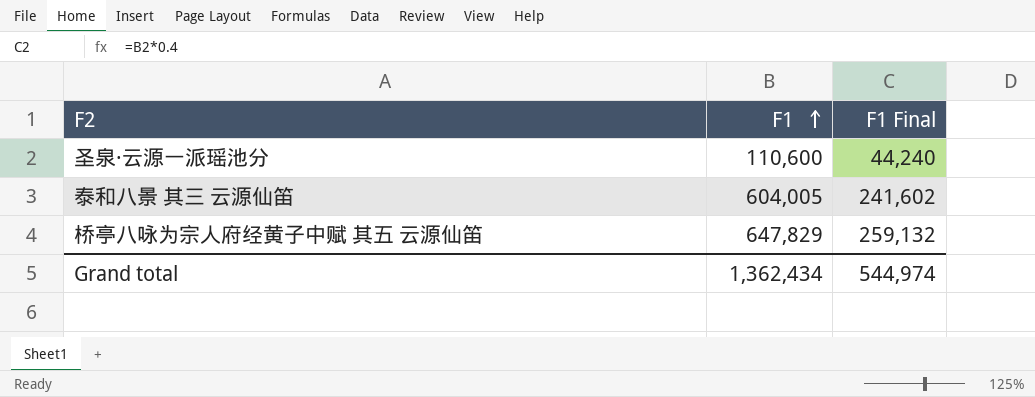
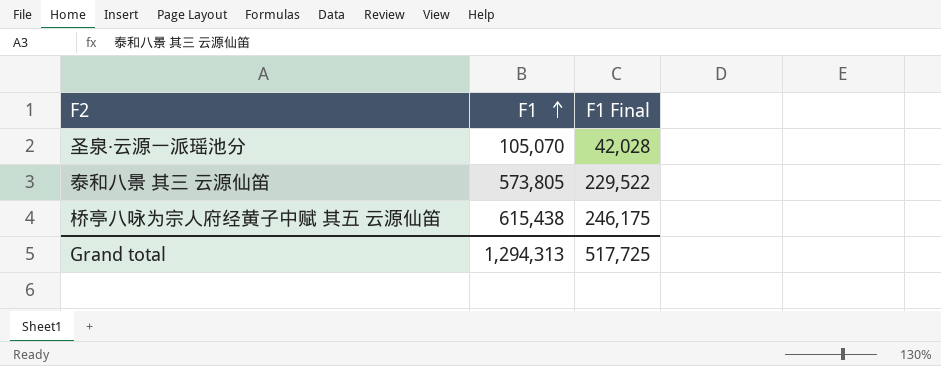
圣泉·云源一派瑶池分 | F1: 110,600 -> 105,070
圣泉·云源一派瑶池分 | F1 Final: 44,240 -> 42,028
泰和八景 其三 云源仙笛 | F1: 604,005 -> 573,805
泰和八景 其三 云源仙笛 | F1 Final: 241,602 -> 229,522
桥亭八咏为宗人府经黄子中赋 其五 云源仙笛 | F1: 647,829 -> 615,438
桥亭八咏为宗人府经黄子中赋 其五 云源仙笛 | F1 Final: 259,132 -> 246,175
Grand total | F1: 1,362,434 -> 1,294,313
Grand total | F1 Final: 544,974 -> 517,725

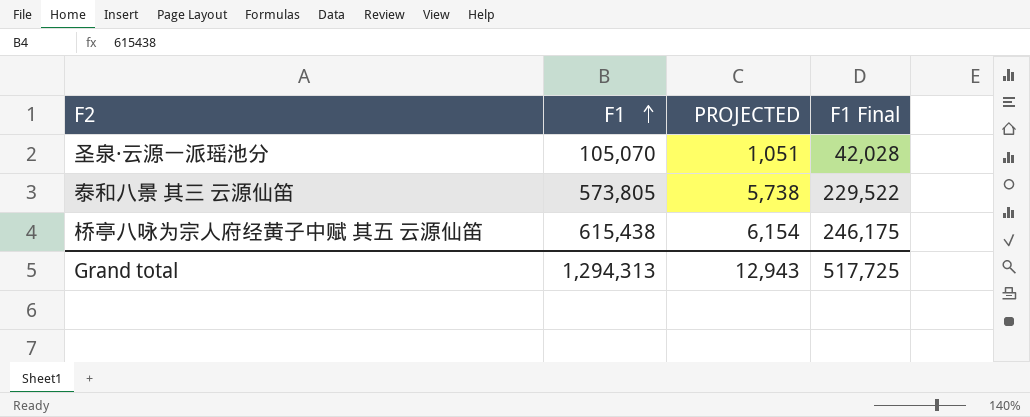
column PROJECTED | formula: none -> [F1] * 0.01

